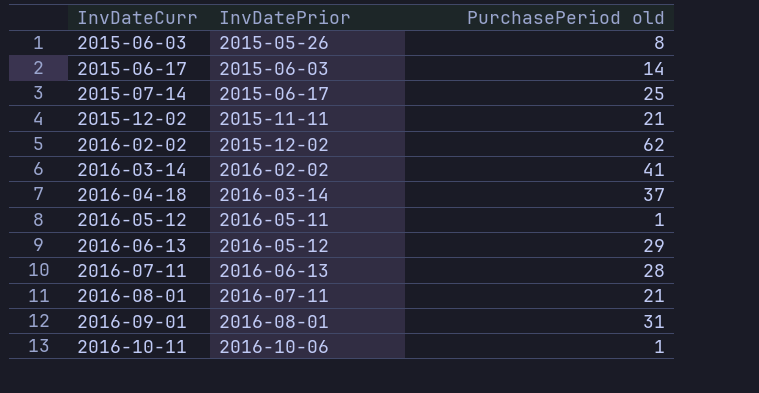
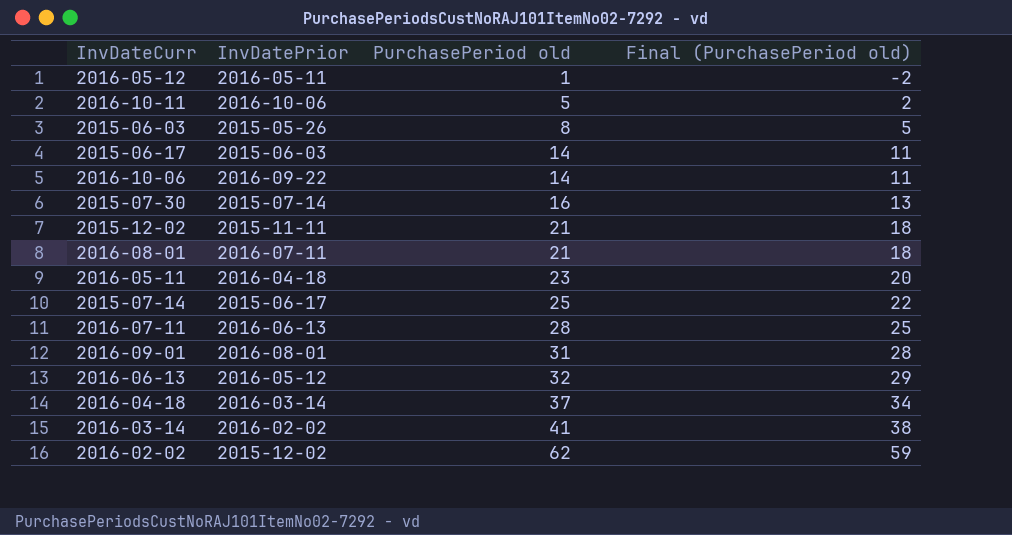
row order: InvDateCurr ascending -> PurchasePeriod old ascending
column Final (PurchasePeriod old) | formula: none -> [PurchasePeriod old] - 3
2016-10-11 | PurchasePeriod old: 1 -> 5
row 2016-10-06: none -> 2016-09-22 | 14 | 11
row 2015-07-30: none -> 2015-07-14 | 16 | 13
row 2016-05-11: none -> 2016-04-18 | 23 | 20
2016-06-13 | PurchasePeriod old: 29 -> 32

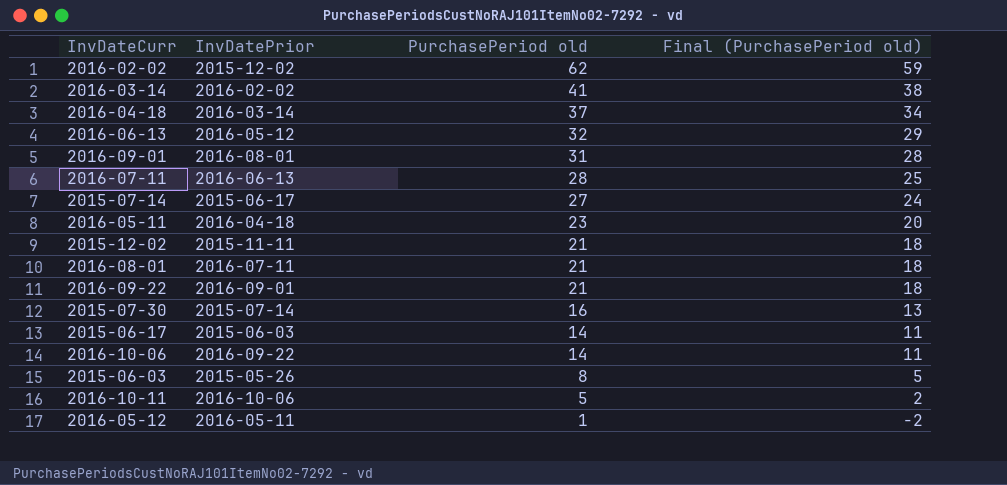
row order: PurchasePeriod old ascending -> PurchasePeriod old descending
2015-07-14 | PurchasePeriod old: 25 -> 27
2015-07-14 | Final (PurchasePeriod old): 22 -> 24
row 2016-09-22: none -> 2016-09-01 | 21 | 18

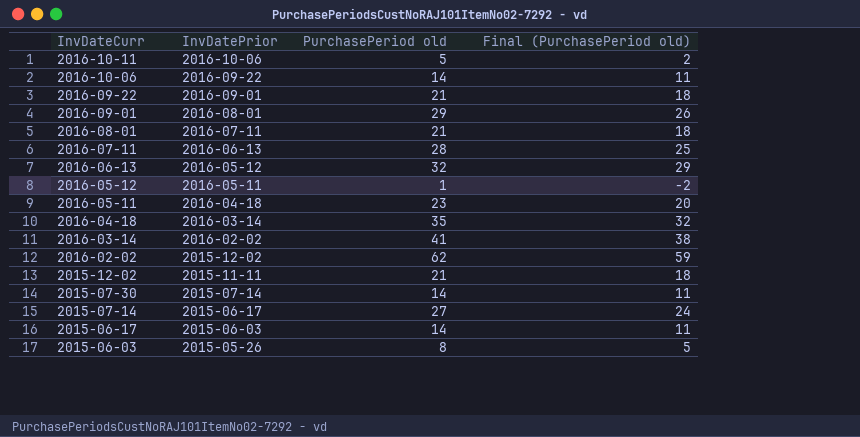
row order: PurchasePeriod old descending -> InvDateCurr descending
2016-09-01 | PurchasePeriod old: 31 -> 29
2016-09-01 | Final (PurchasePeriod old): 28 -> 26
2016-04-18 | PurchasePeriod old: 37 -> 35
2016-04-18 | Final (PurchasePeriod old): 34 -> 32
2015-07-30 | PurchasePeriod old: 16 -> 14
2015-07-30 | Final (PurchasePeriod old): 13 -> 11

